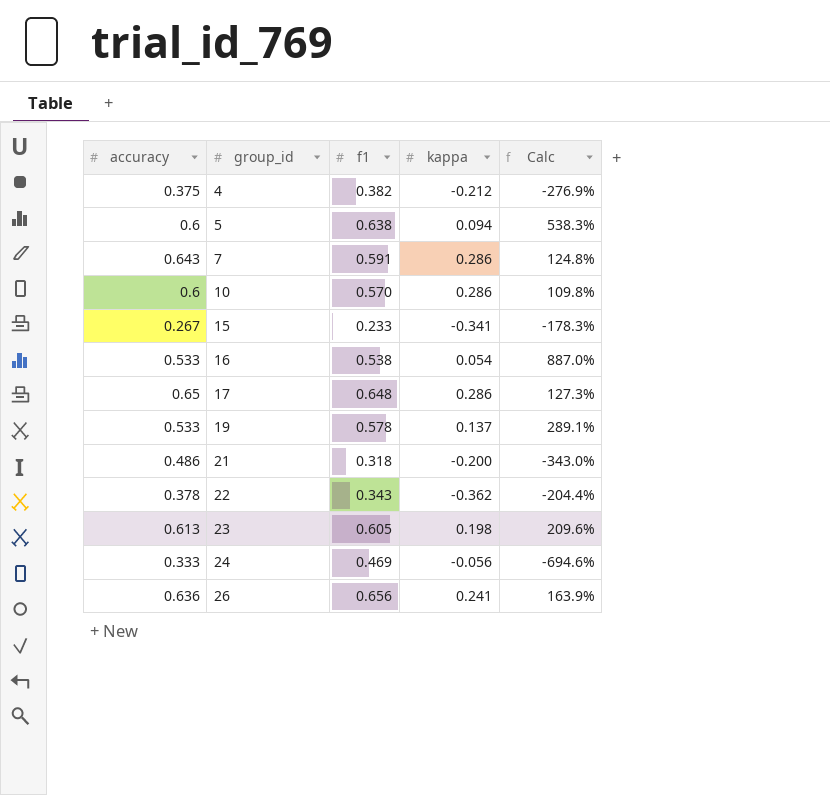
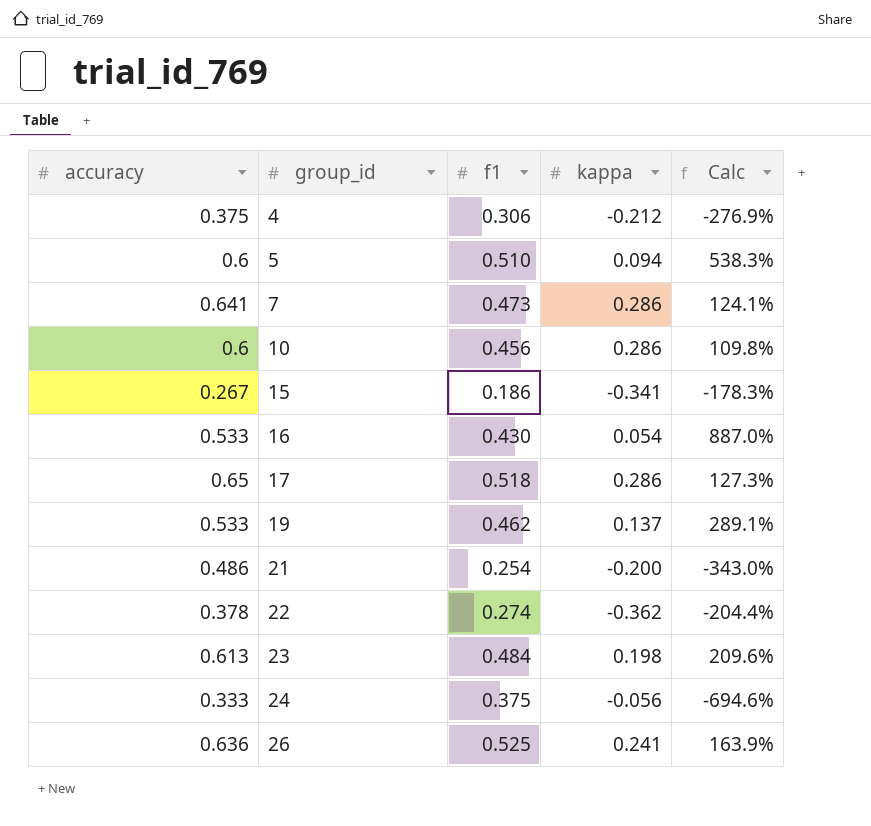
4 | f1: 0.382 -> 0.306
5 | f1: 0.638 -> 0.510
7 | accuracy: 0.643 -> 0.641
7 | f1: 0.591 -> 0.473
7 | Calc: 124.8% -> 124.1%
10 | f1: 0.570 -> 0.456
15 | f1: 0.233 -> 0.186
16 | f1: 0.538 -> 0.430
17 | f1: 0.648 -> 0.518
19 | f1: 0.578 -> 0.462
21 | f1: 0.318 -> 0.254
22 | f1: 0.343 -> 0.274
23 | f1: 0.605 -> 0.484
24 | f1: 0.469 -> 0.375
26 | f1: 0.656 -> 0.525

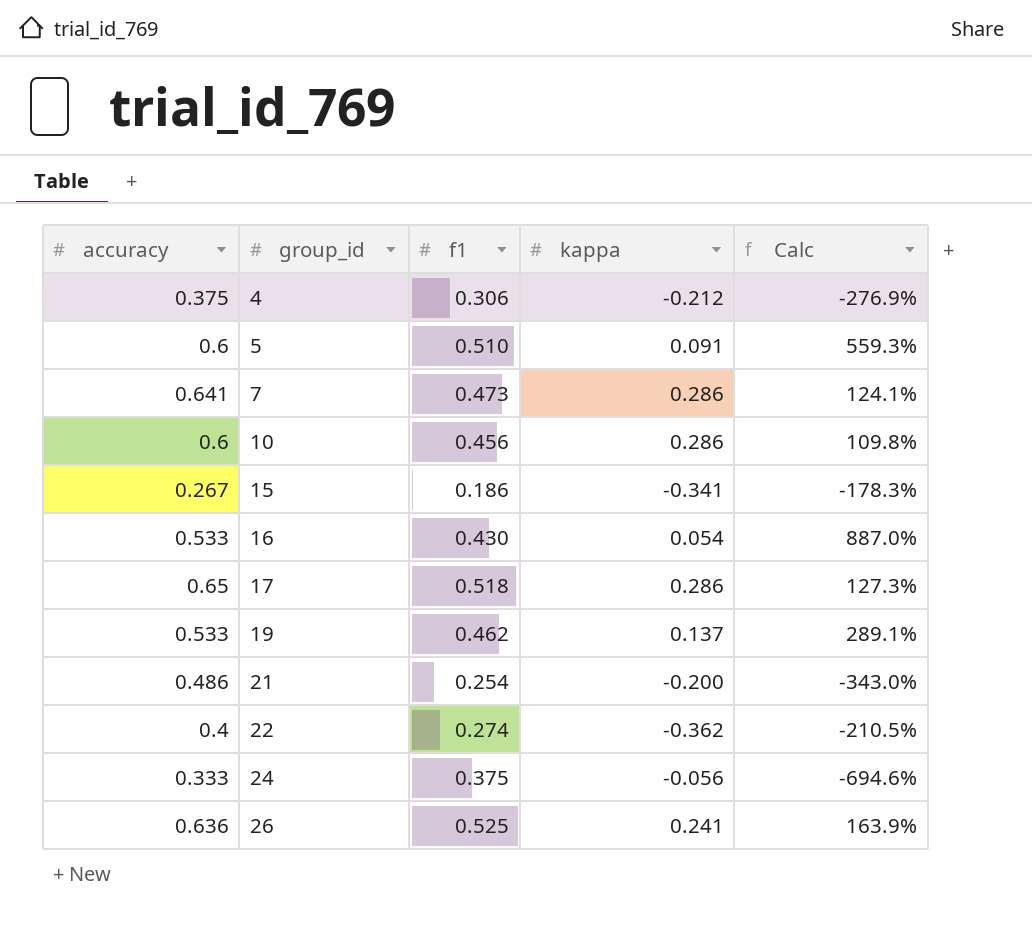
row 23: 0.613 | 0.484 | 0.198 | 209.6% -> none
5 | kappa: 0.094 -> 0.091
5 | Calc: 538.3% -> 559.3%
22 | accuracy: 0.378 -> 0.4
22 | Calc: -204.4% -> -210.5%

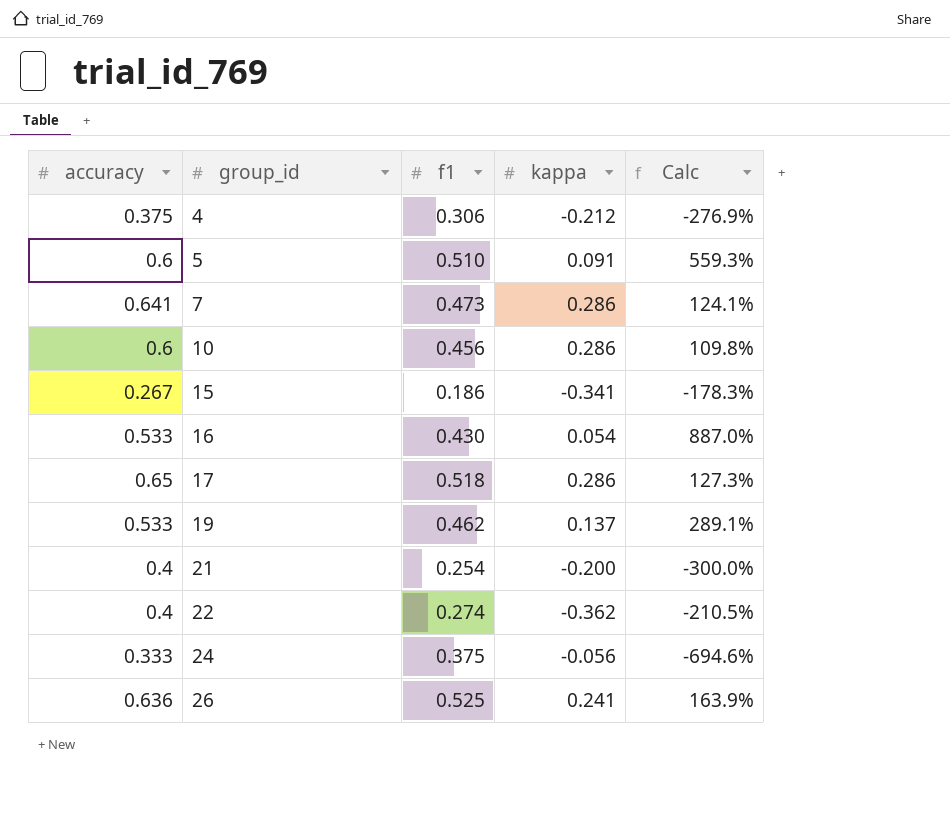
21 | accuracy: 0.486 -> 0.4
21 | Calc: -343.0% -> -300.0%

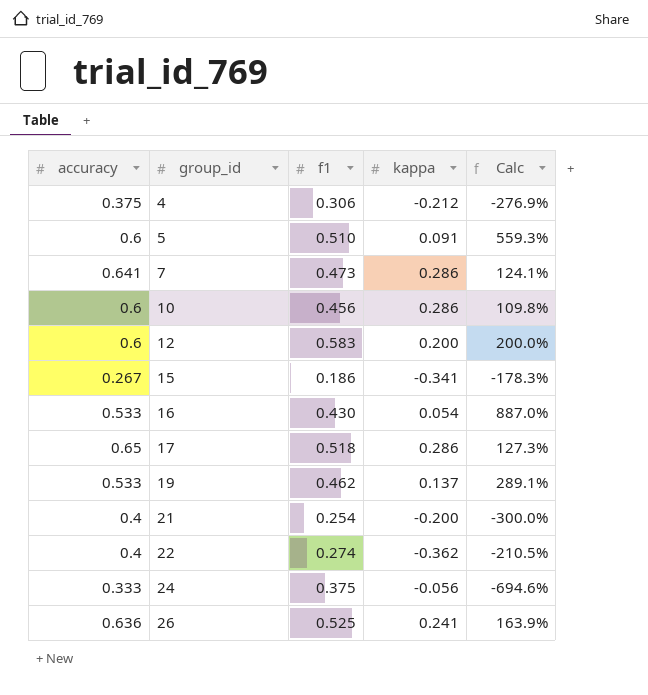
row 12: none -> 0.6 | 0.583 | 0.200 | 200.0%

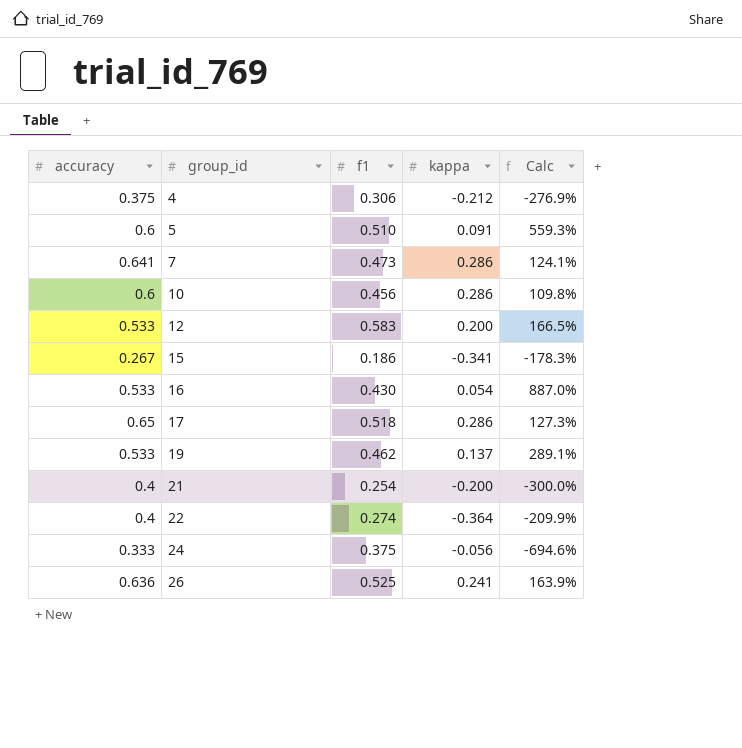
12 | accuracy: 0.6 -> 0.533
12 | Calc: 200.0% -> 166.5%
22 | kappa: -0.362 -> -0.364
22 | Calc: -210.5% -> -209.9%

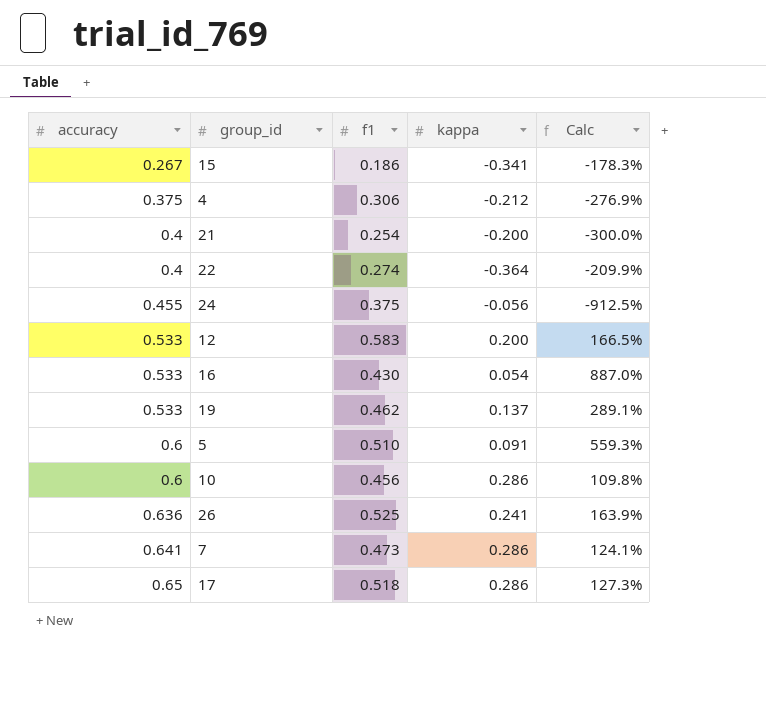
row order: group_id ascending -> accuracy ascending
24 | accuracy: 0.333 -> 0.455
24 | Calc: -694.6% -> -912.5%

